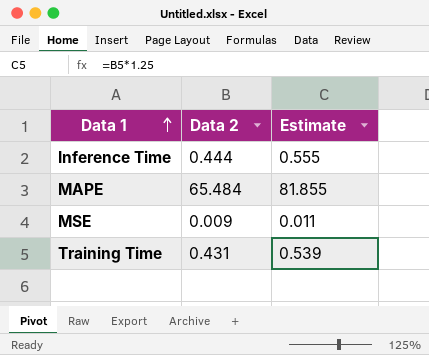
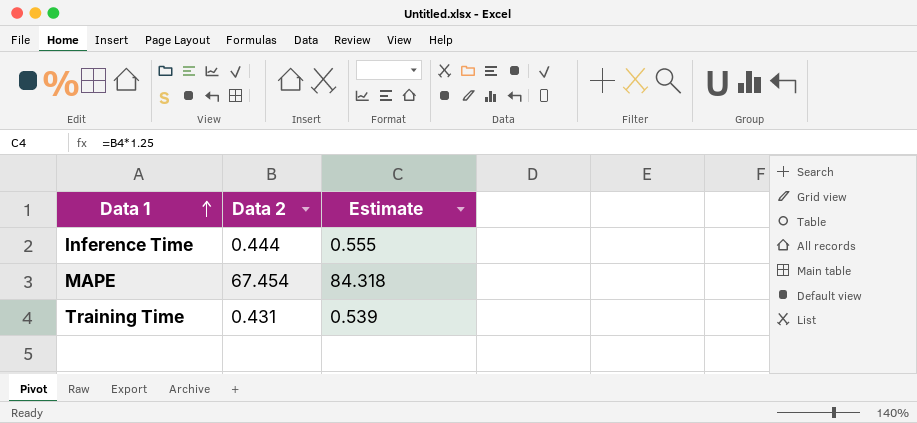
row MSE: 0.009 | 0.011 -> none
MAPE | Data 2: 65.484 -> 67.454
MAPE | Estimate: 81.855 -> 84.318

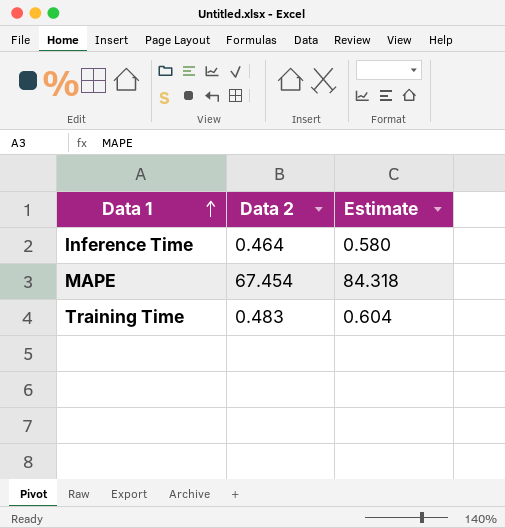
Inference Time | Data 2: 0.444 -> 0.464
Inference Time | Estimate: 0.555 -> 0.580
Training Time | Data 2: 0.431 -> 0.483
Training Time | Estimate: 0.539 -> 0.604

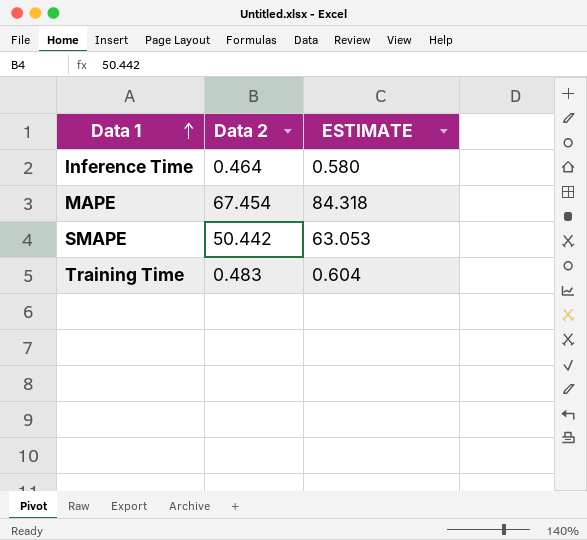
column name: Estimate -> ESTIMATE
row SMAPE: none -> 50.442 | 63.053

